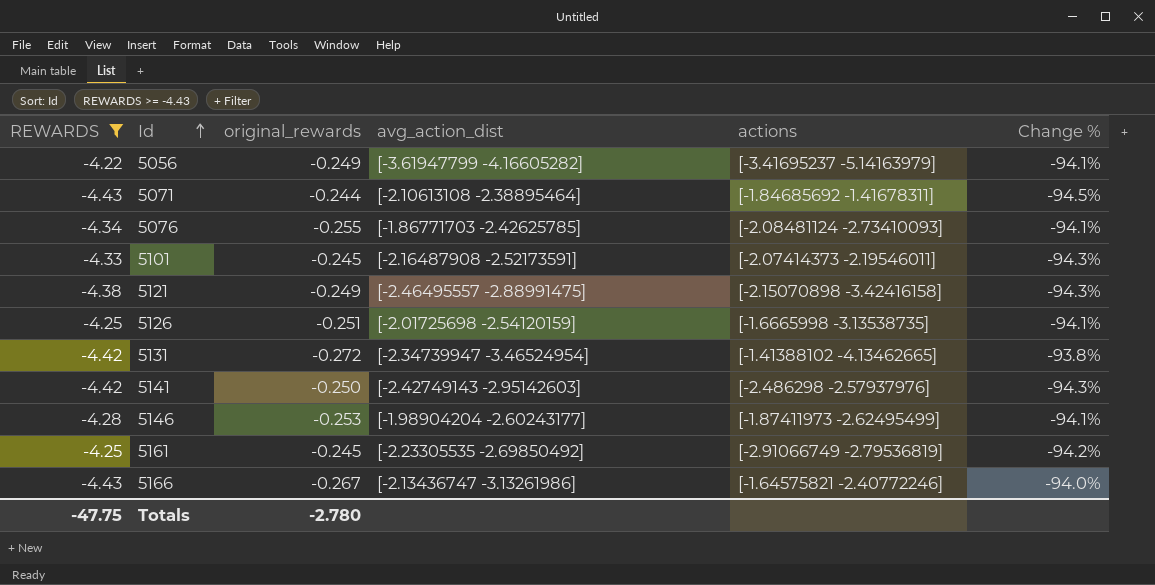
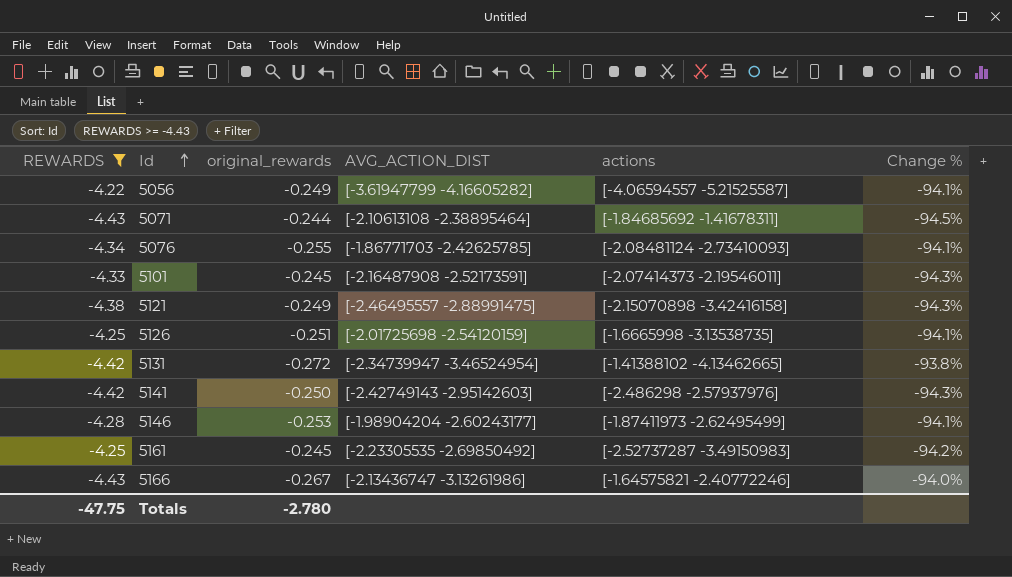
column name: avg_action_dist -> AVG_ACTION_DIST
5056 | actions: [-3.41695237 -5.14163979] -> [-4.06594557 -5.21525587]
5161 | actions: [-2.91066749 -2.79536819] -> [-2.52737287 -3.49150983]

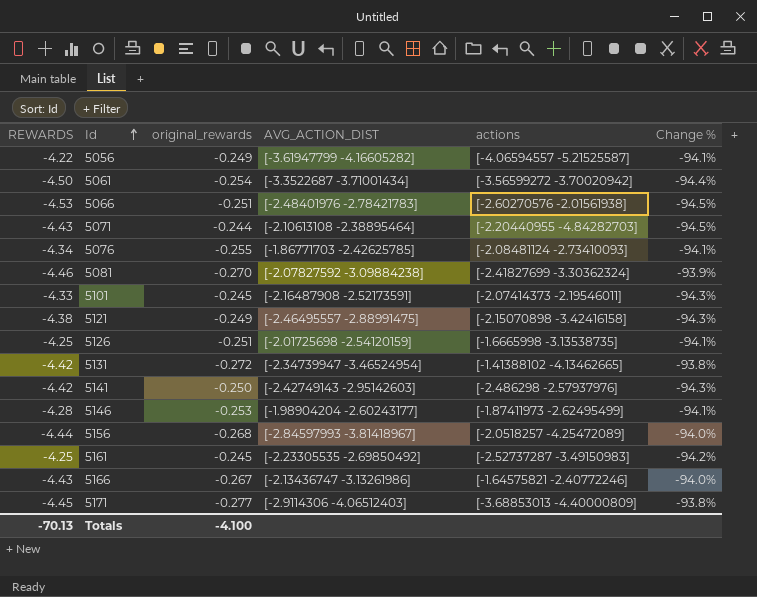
filter: REWARDS >= -4.43 -> none
5071 | actions: [-1.84685692 -1.41678311] -> [-2.20440955 -4.84282703]
Totals | REWARDS: -47.75 -> -70.13
Totals | original_rewards: -2.780 -> -4.100

